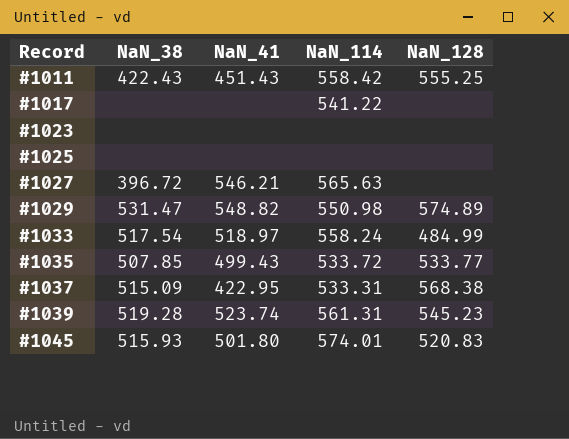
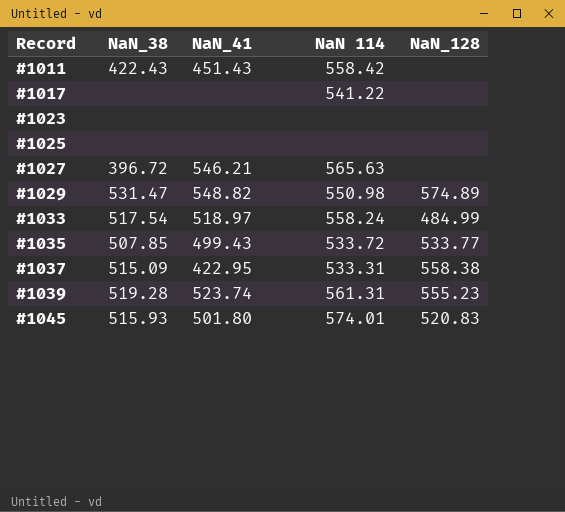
column name: NaN_114 -> NaN 114
#1011 | NaN_128: 555.25 -> none
#1037 | NaN_128: 568.38 -> 558.38
#1039 | NaN_128: 545.23 -> 555.23

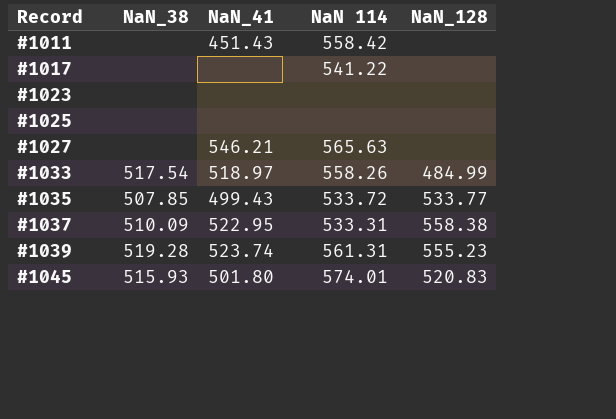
row #1029: 531.47 | 548.82 | 550.98 | 574.89 -> none
#1011 | NaN_38: 422.43 -> none
#1027 | NaN_38: 396.72 -> none
#1033 | NaN 114: 558.24 -> 558.26
#1037 | NaN_38: 515.09 -> 510.09
#1037 | NaN_41: 422.95 -> 522.95

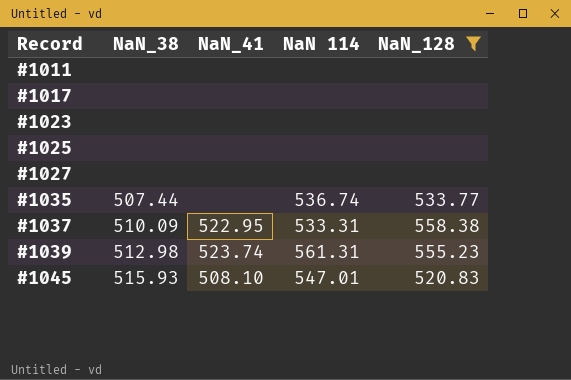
filter: none -> NaN_128 != 484.99
#1011 | NaN_41: 451.43 -> none
#1011 | NaN 114: 558.42 -> none
#1017 | NaN 114: 541.22 -> none
#1027 | NaN_41: 546.21 -> none
#1027 | NaN 114: 565.63 -> none
#1035 | NaN_38: 507.85 -> 507.44
#1035 | NaN_41: 499.43 -> none
#1035 | NaN 114: 533.72 -> 536.74
#1039 | NaN_38: 519.28 -> 512.98
#1045 | NaN_41: 501.80 -> 508.10
#1045 | NaN 114: 574.01 -> 547.01

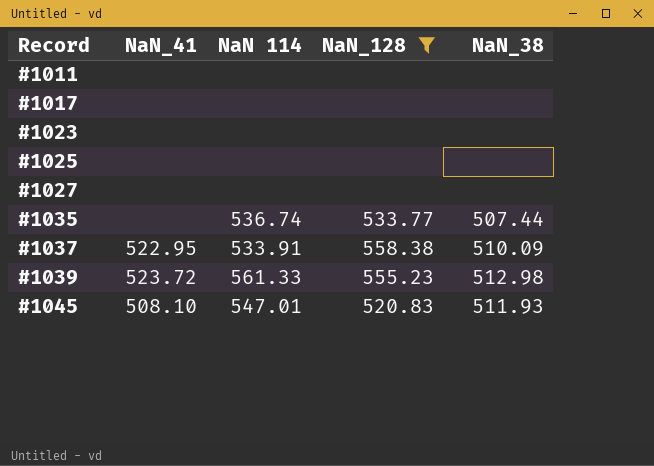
column NaN_38 | position: 2 -> 5
#1037 | NaN 114: 533.31 -> 533.91
#1039 | NaN_41: 523.74 -> 523.72
#1039 | NaN 114: 561.31 -> 561.33
#1045 | NaN_38: 515.93 -> 511.93

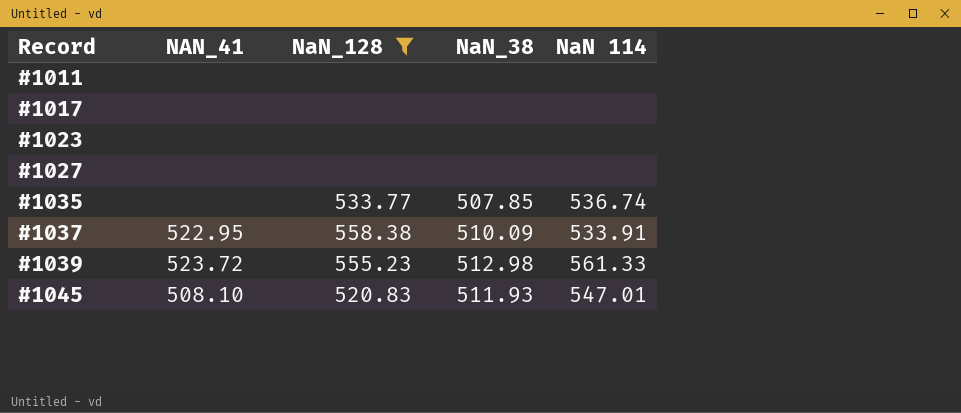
column name: NaN_41 -> NAN_41
column NaN 114 | position: 3 -> 5
row #1025: none | none | none | none -> none
#1035 | NaN_38: 507.44 -> 507.85

